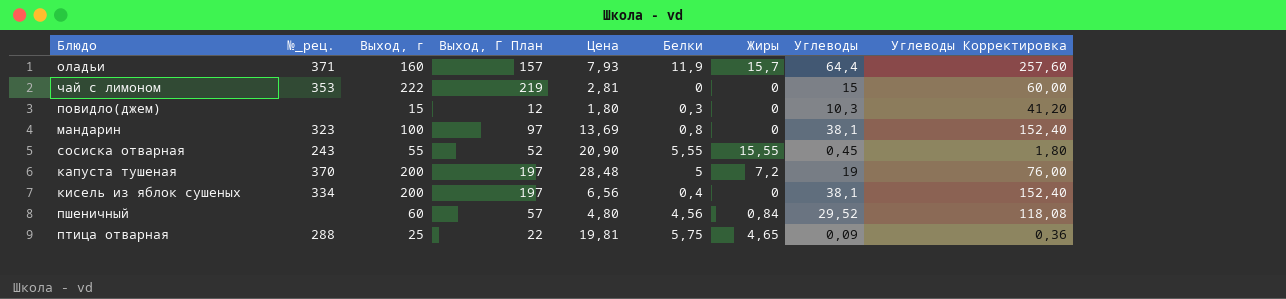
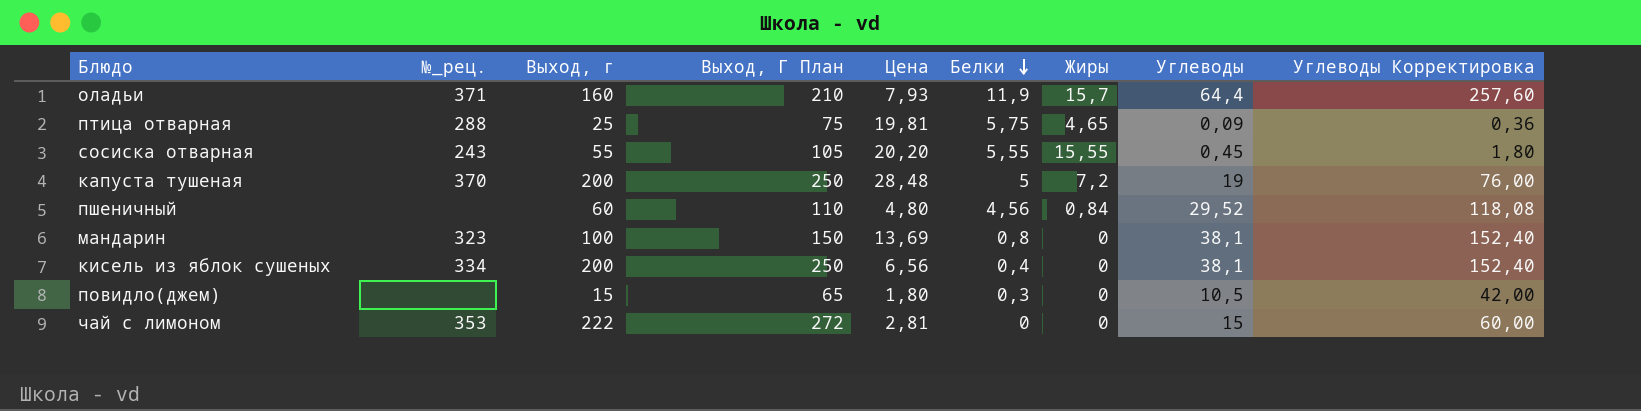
row order: none -> Белки descending
column Выход, Г План | formula: [Выход, г] - 3 -> [Выход, г] + 50
сосиска отварная | Цена: 20,90 -> 20,20
повидло(джем) | Углеводы: 10,3 -> 10,5
повидло(джем) | Углеводы Корректировка: 41,20 -> 42,00

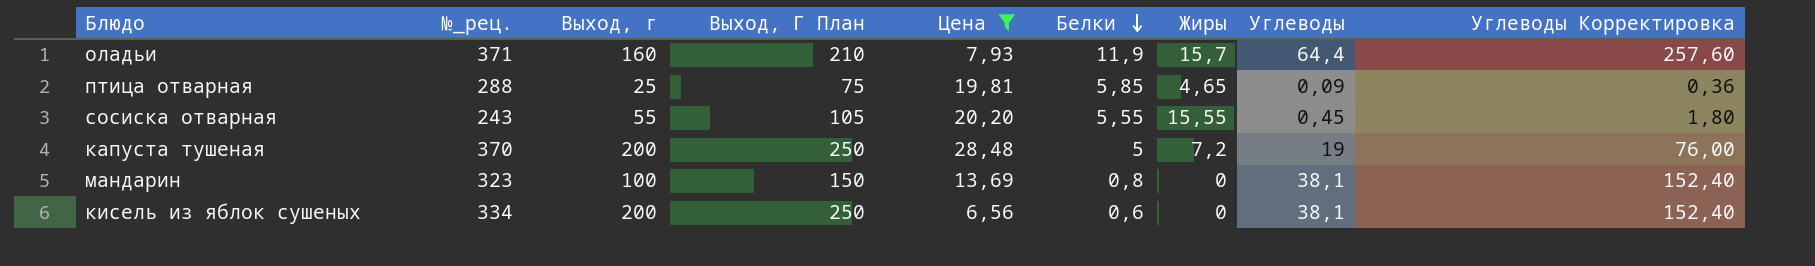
filter: none -> Цена >= 6,56
птица отварная | Белки: 5,75 -> 5,85
кисель из яблок сушеных | Белки: 0,4 -> 0,6

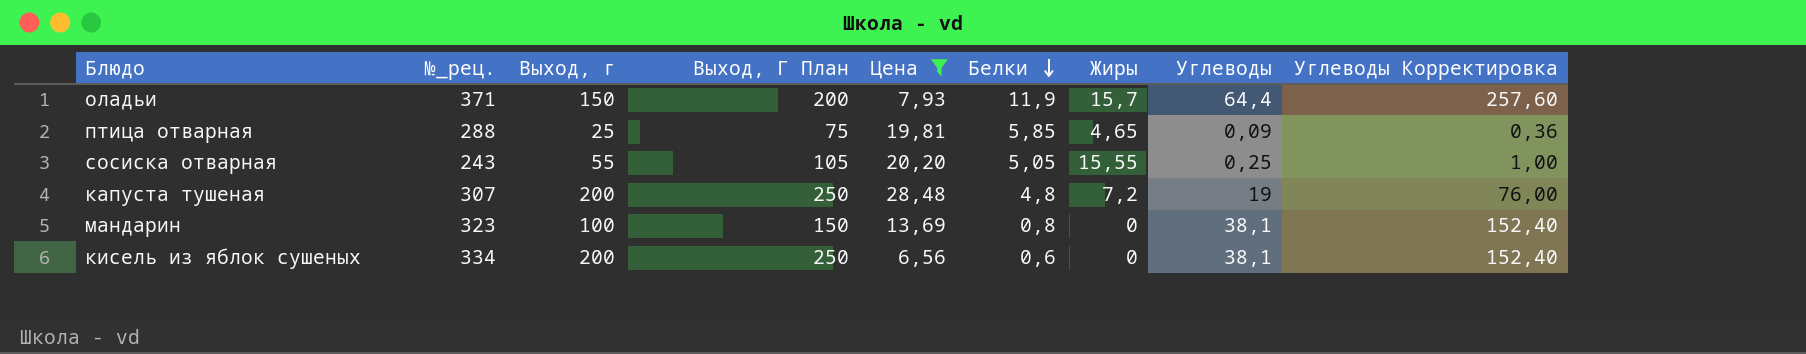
оладьи | Выход, г: 160 -> 150
оладьи | Выход, Г План: 210 -> 200
сосиска отварная | Белки: 5,55 -> 5,05
сосиска отварная | Углеводы: 0,45 -> 0,25
сосиска отварная | Углеводы Корректировка: 1,80 -> 1,00
капуста тушеная | №_рец.: 370 -> 307
капуста тушеная | Белки: 5 -> 4,8

